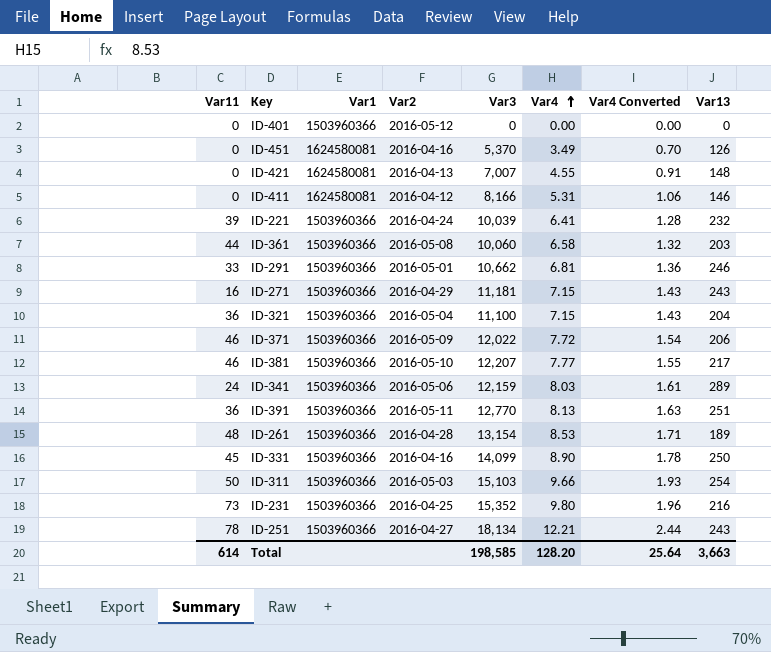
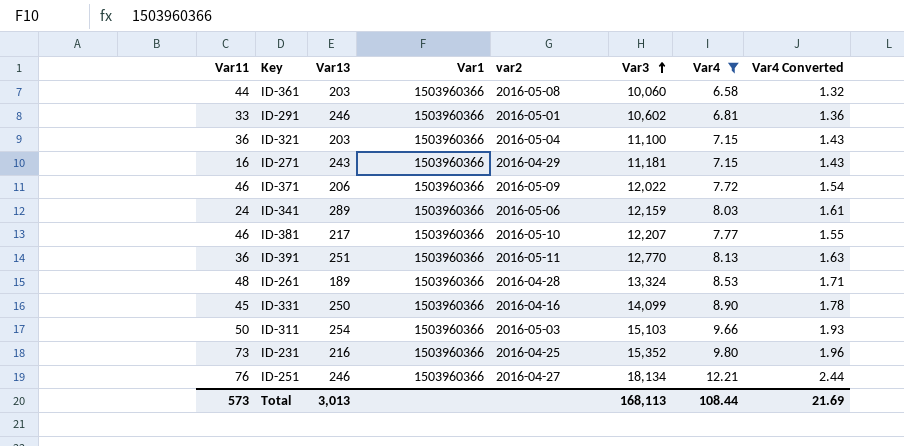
filter: none -> Var4 >= 6.58
row order: Var4 ascending -> Var3 ascending
column Var13 | position: 8 -> 3
column name: Var2 -> var2
ID-291 | Var3: 10,662 -> 10,602
ID-321 | Var13: 204 -> 203
ID-261 | Var3: 13,154 -> 13,324
ID-251 | Var11: 78 -> 76
ID-251 | Var13: 243 -> 246
Total | Var11: 614 -> 573
Total | Var13: 3,663 -> 3,013
Total | Var3: 198,585 -> 168,113
Total | Var4: 128.20 -> 108.44
Total | Var4 Converted: 25.64 -> 21.69

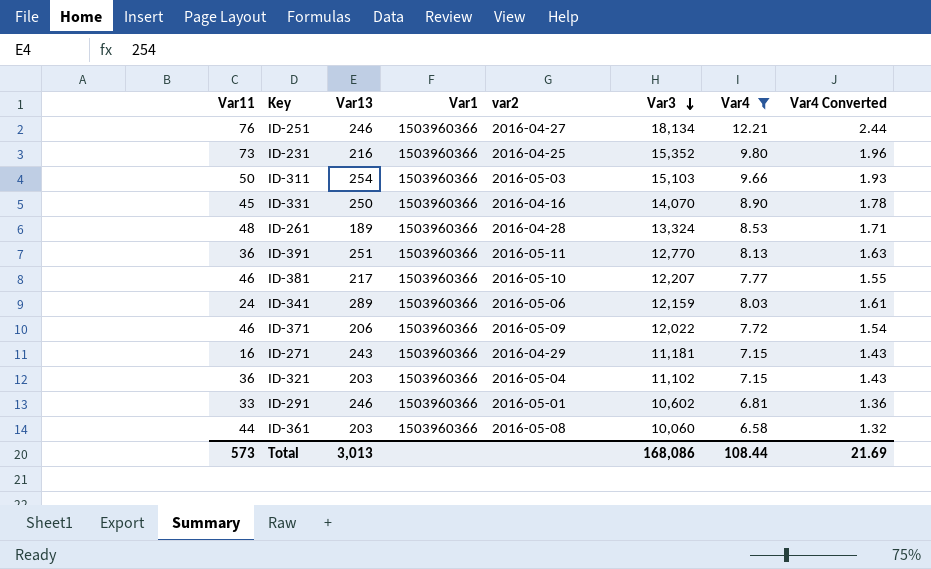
row order: Var3 ascending -> Var3 descending
ID-331 | Var3: 14,099 -> 14,070
ID-321 | Var3: 11,100 -> 11,102
Total | Var3: 168,113 -> 168,086

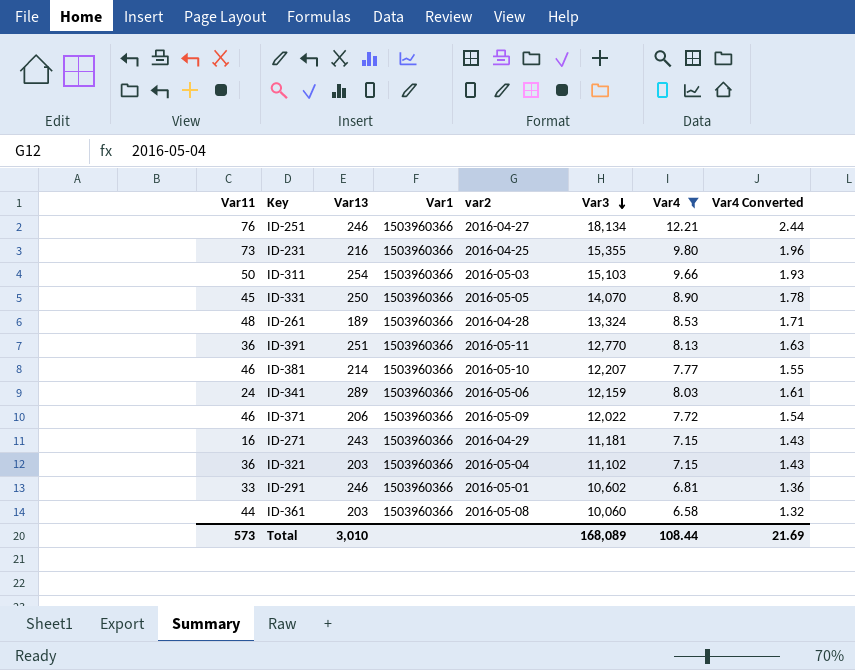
ID-231 | Var3: 15,352 -> 15,355
ID-331 | var2: 2016-04-16 -> 2016-05-05
ID-381 | Var13: 217 -> 214
Total | Var13: 3,013 -> 3,010
Total | Var3: 168,086 -> 168,089

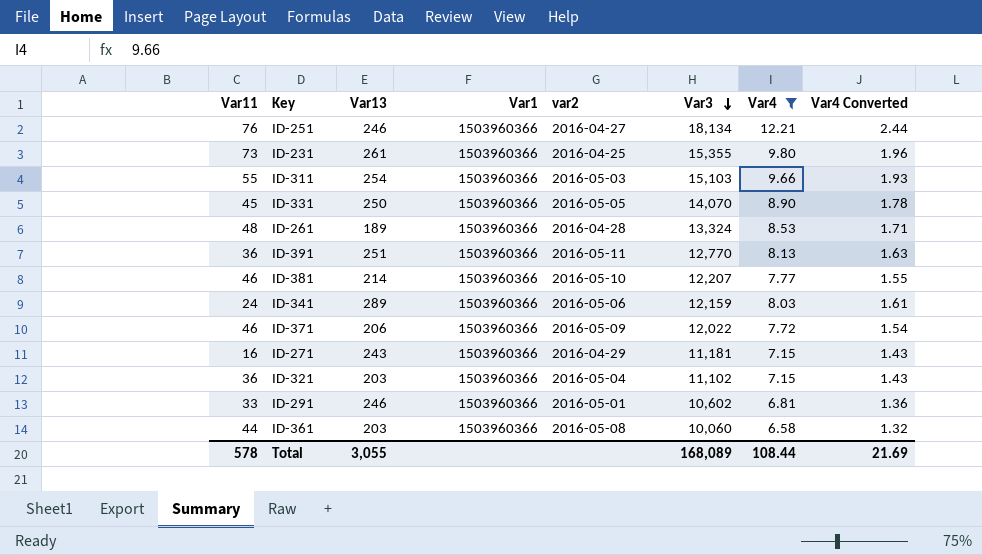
ID-231 | Var13: 216 -> 261
ID-311 | Var11: 50 -> 55
Total | Var11: 573 -> 578
Total | Var13: 3,010 -> 3,055

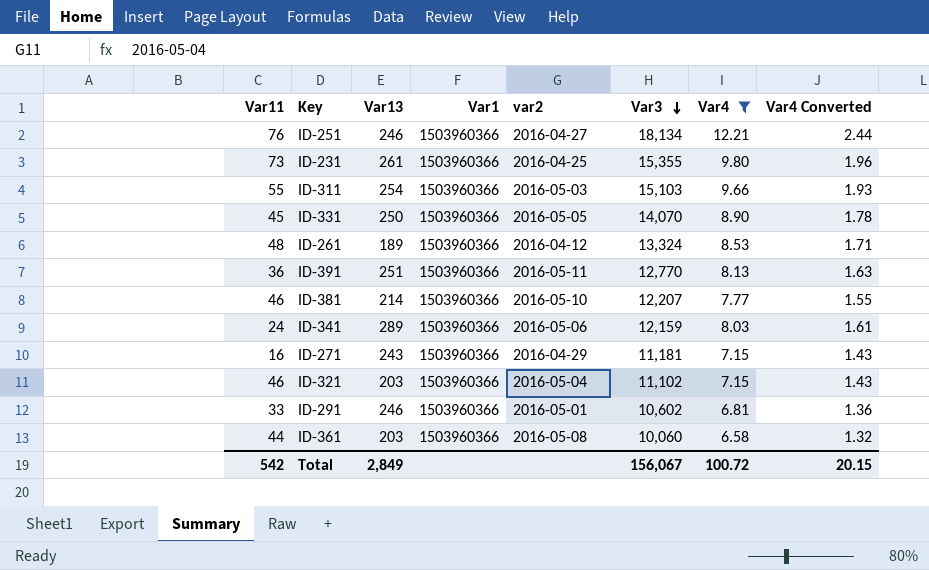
row ID-371: 46 | 206 | 1503960366 | 2016-05-09 | 12,022 | 7.72 | 1.54 -> none
ID-261 | var2: 2016-04-28 -> 2016-04-12
ID-321 | Var11: 36 -> 46
Total | Var11: 578 -> 542
Total | Var13: 3,055 -> 2,849
Total | Var3: 168,089 -> 156,067
Total | Var4: 108.44 -> 100.72
Total | Var4 Converted: 21.69 -> 20.15

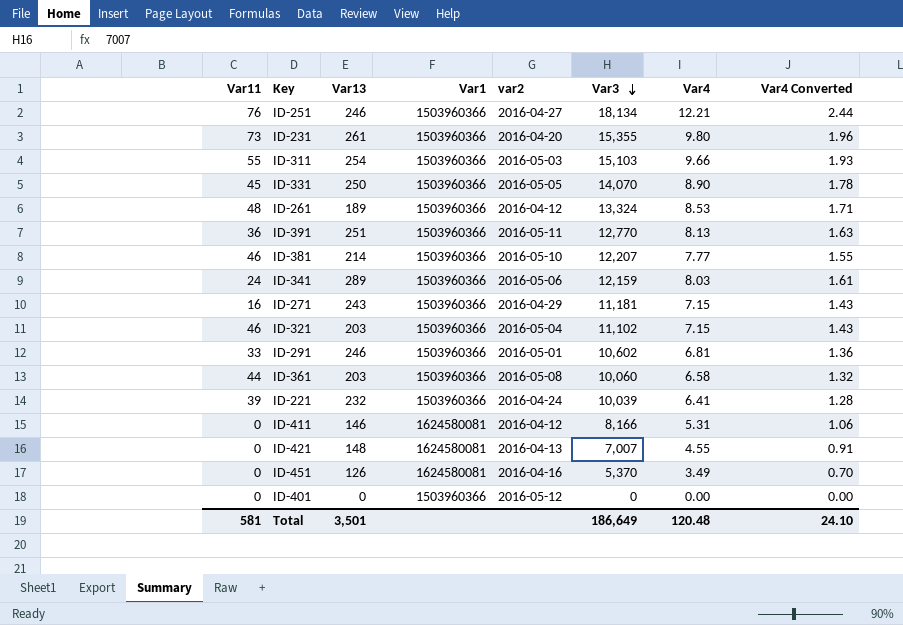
filter: Var4 >= 6.58 -> none
ID-231 | var2: 2016-04-25 -> 2016-04-20
Total | Var11: 542 -> 581
Total | Var13: 2,849 -> 3,501
Total | Var3: 156,067 -> 186,649
Total | Var4: 100.72 -> 120.48
Total | Var4 Converted: 20.15 -> 24.10

